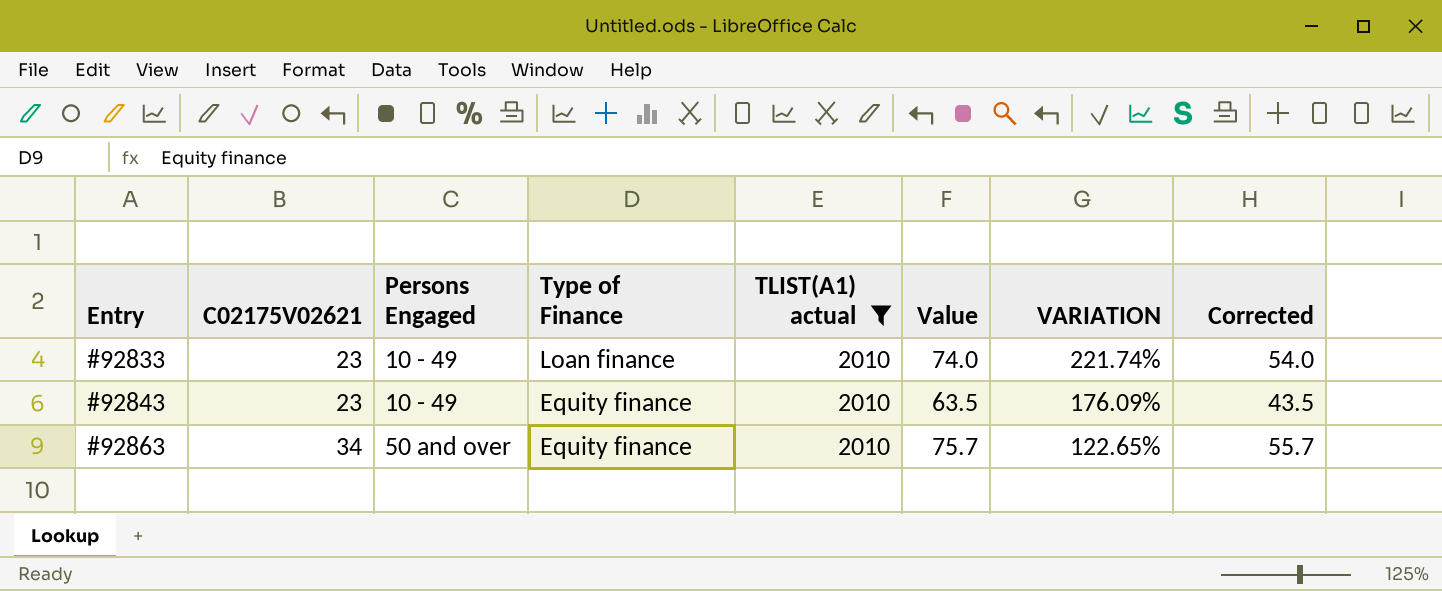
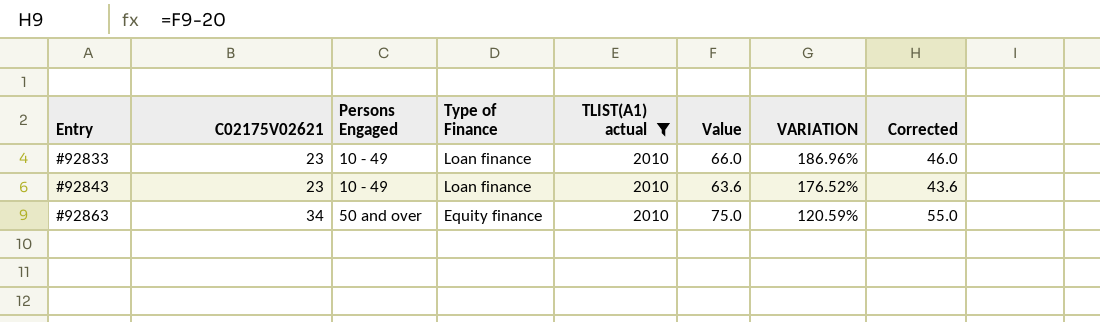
#92833 | Value: 74.0 -> 66.0
#92833 | VARIATION: 221.74% -> 186.96%
#92833 | Corrected: 54.0 -> 46.0
#92843 | Type of Finance: Equity finance -> Loan finance
#92843 | Value: 63.5 -> 63.6
#92843 | VARIATION: 176.09% -> 176.52%
#92843 | Corrected: 43.5 -> 43.6
#92863 | Value: 75.7 -> 75.0
#92863 | VARIATION: 122.65% -> 120.59%
#92863 | Corrected: 55.7 -> 55.0

